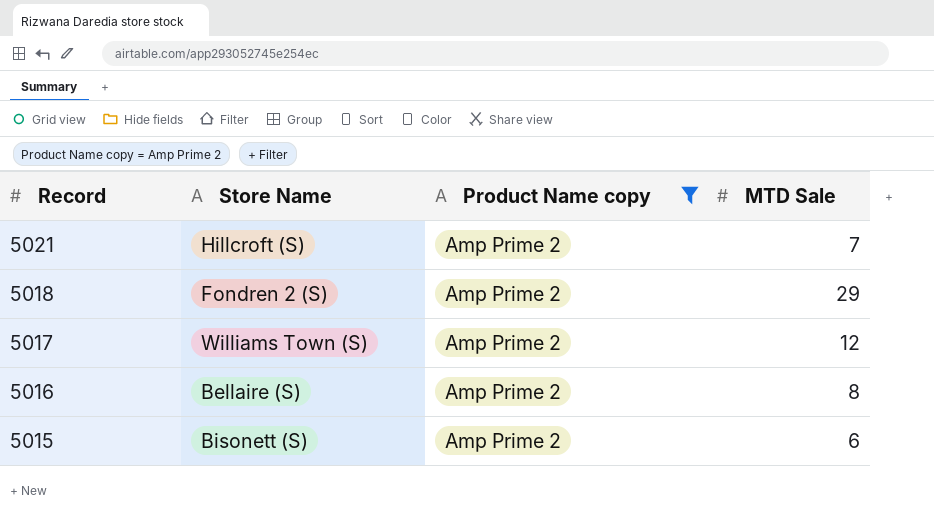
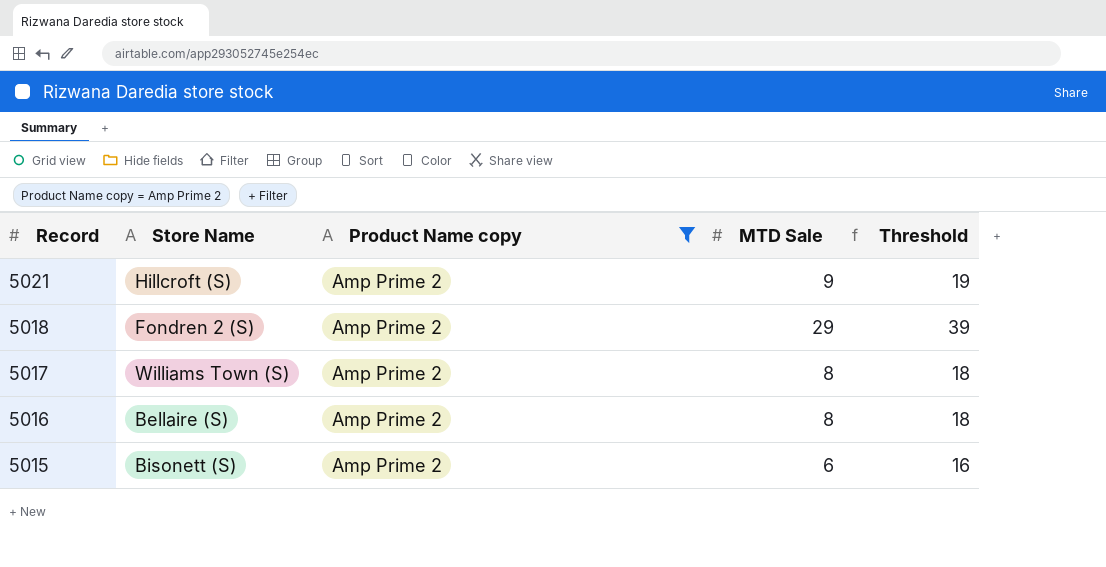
column Threshold | formula: none -> [MTD Sale] + 10
5021 | MTD Sale: 7 -> 9
5017 | MTD Sale: 12 -> 8

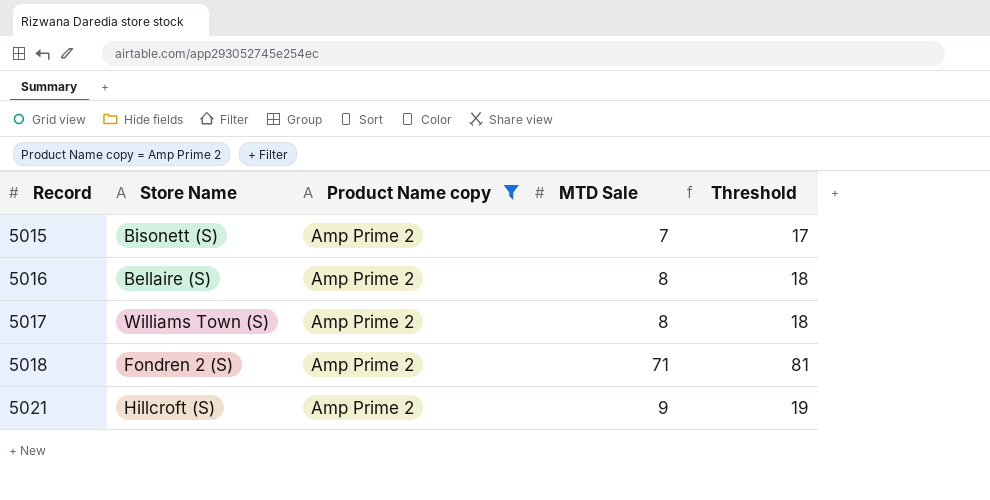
row order: Record descending -> Record ascending
5015 | MTD Sale: 6 -> 7
5015 | Threshold: 16 -> 17
5018 | MTD Sale: 29 -> 71
5018 | Threshold: 39 -> 81

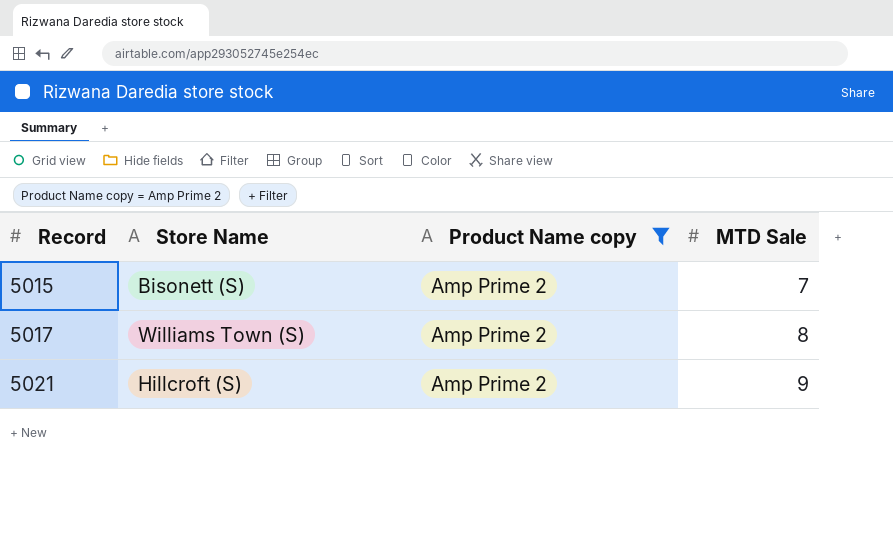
column Threshold | formula: [MTD Sale] + 10 -> none
row 5016: Bellaire (S) | Amp Prime 2 | 8 | 18 -> none
row 5018: Fondren 2 (S) | Amp Prime 2 | 71 | 81 -> none

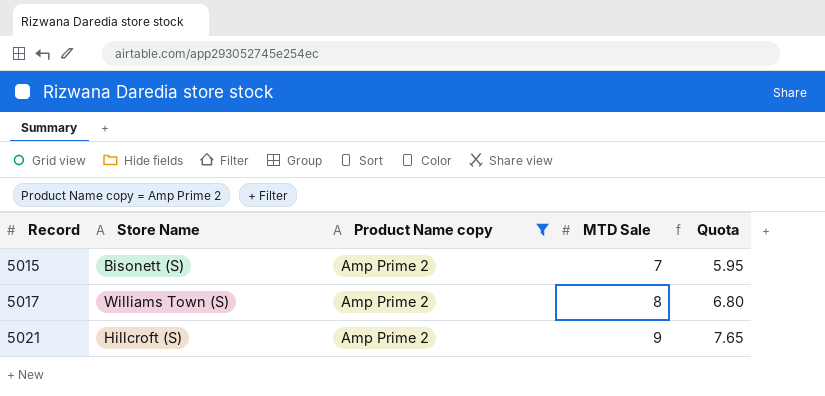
column Quota | formula: none -> [MTD Sale] * 0.85

